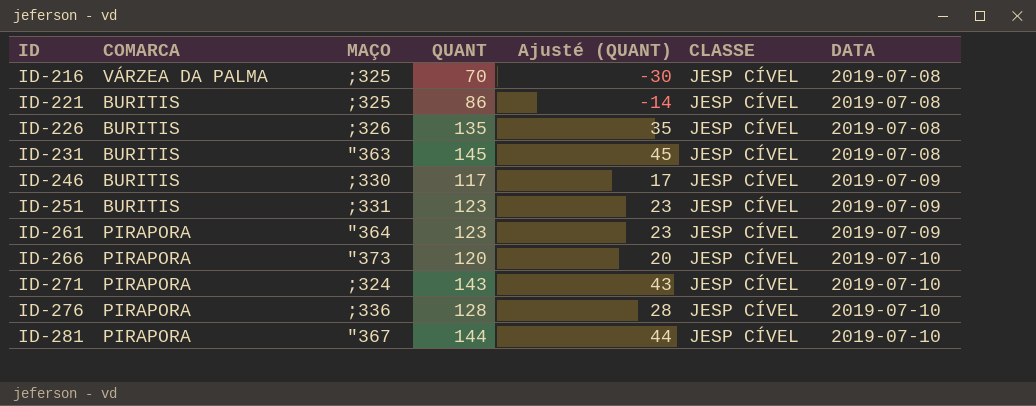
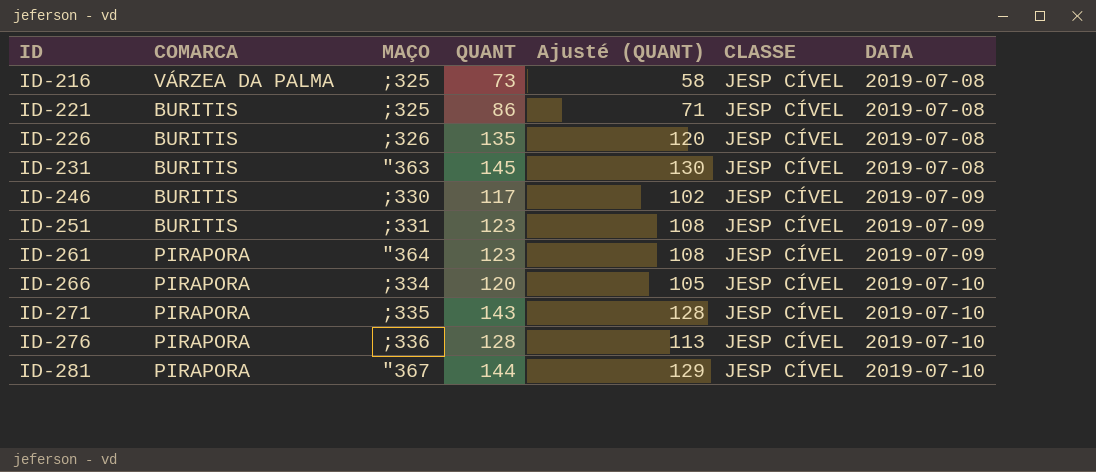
column Ajusté (QUANT) | formula: [QUANT] - 100 -> [QUANT] - 15
ID-216 | QUANT: 70 -> 73
ID-266 | MAÇO: "373 -> ;334
ID-271 | MAÇO: ;324 -> ;335

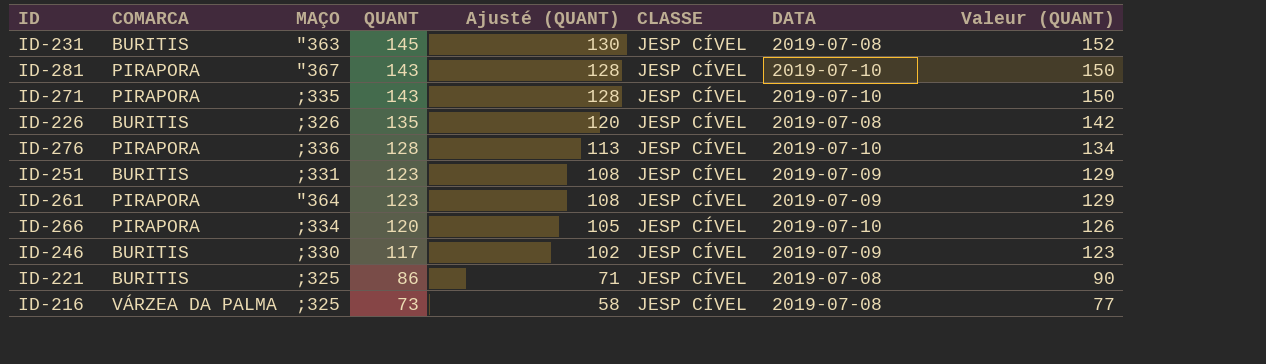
row order: ID ascending -> QUANT descending
column Valeur (QUANT) | formula: none -> [QUANT] * 1,05
ID-281 | QUANT: 144 -> 143
ID-281 | Ajusté (QUANT): 129 -> 128

